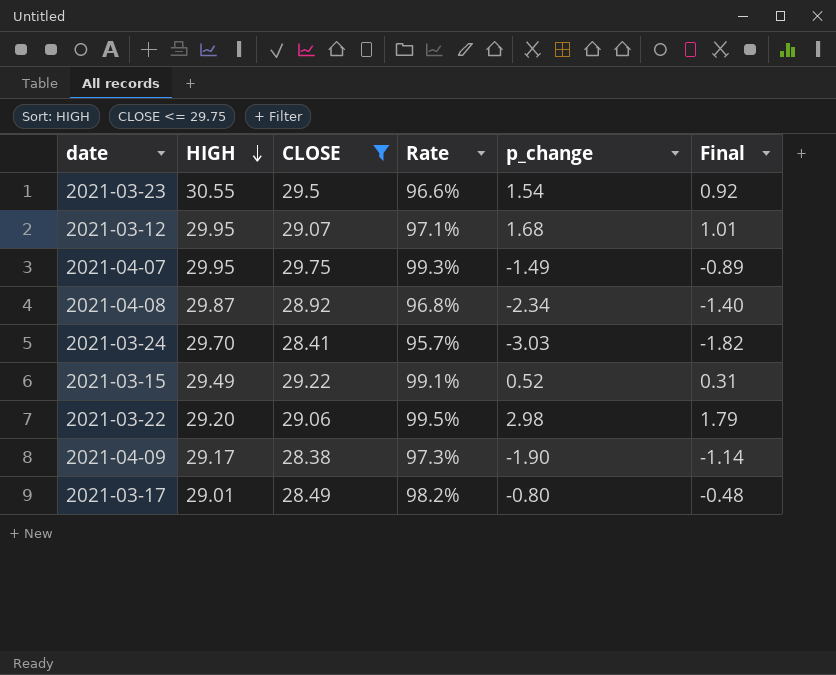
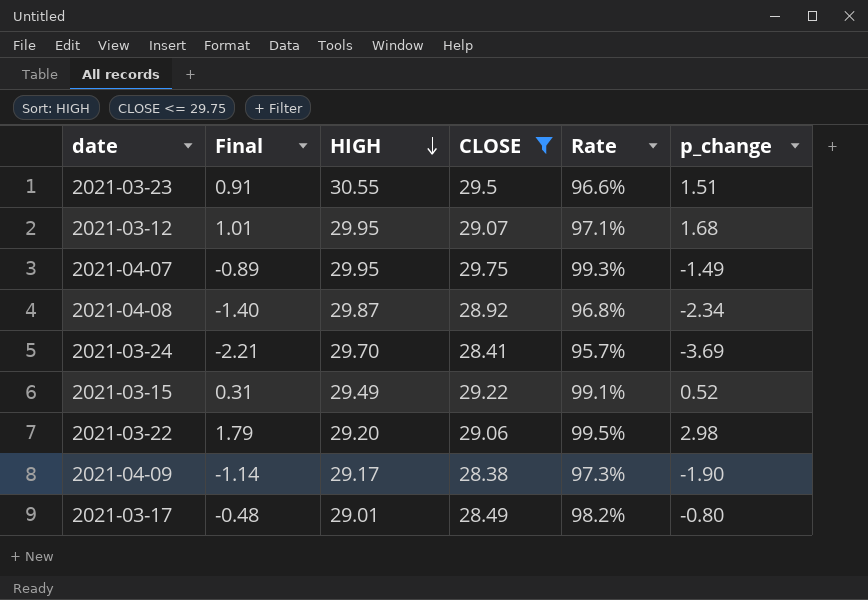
column Final | position: 6 -> 2
2021-03-23 | Final: 0.92 -> 0.91
2021-03-23 | p_change: 1.54 -> 1.51
2021-03-24 | Final: -1.82 -> -2.21
2021-03-24 | p_change: -3.03 -> -3.69

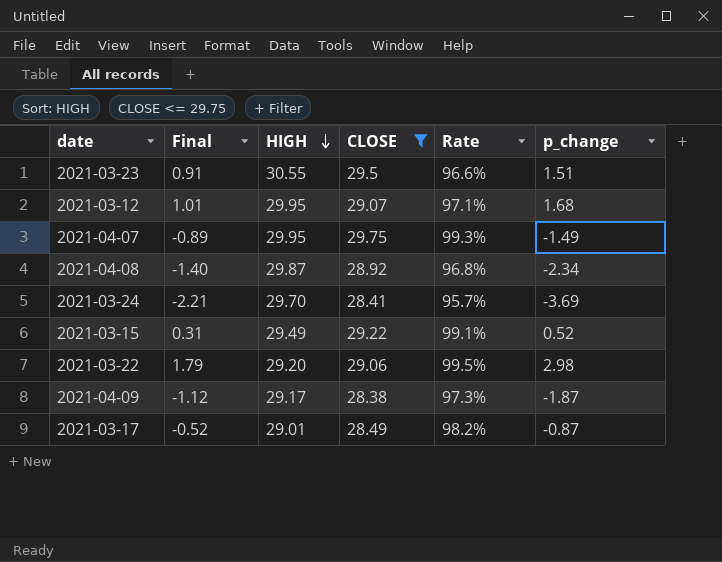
2021-04-09 | Final: -1.14 -> -1.12
2021-04-09 | p_change: -1.90 -> -1.87
2021-03-17 | Final: -0.48 -> -0.52
2021-03-17 | p_change: -0.80 -> -0.87

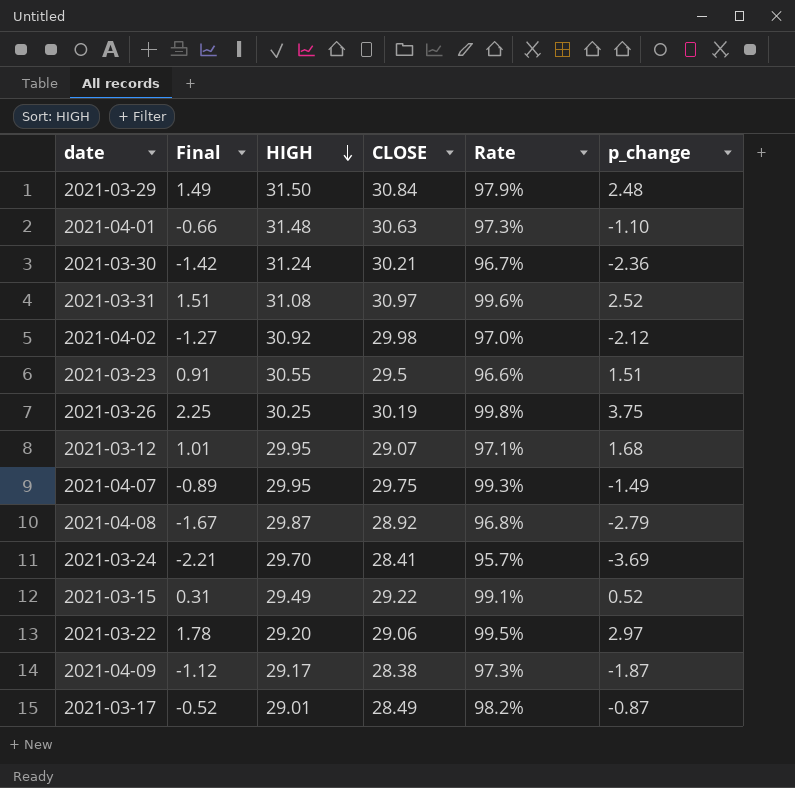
filter: CLOSE <= 29.75 -> none
2021-04-08 | Final: -1.40 -> -1.67
2021-04-08 | p_change: -2.34 -> -2.79
2021-03-22 | Final: 1.79 -> 1.78
2021-03-22 | p_change: 2.98 -> 2.97

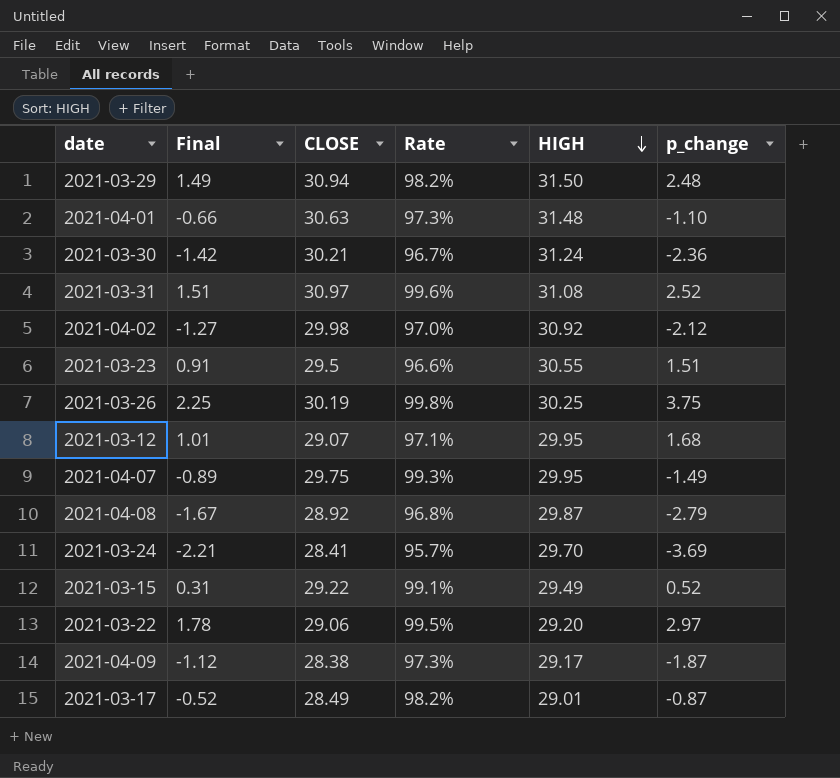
column HIGH | position: 3 -> 5
2021-03-29 | CLOSE: 30.84 -> 30.94
2021-03-29 | Rate: 97.9% -> 98.2%

